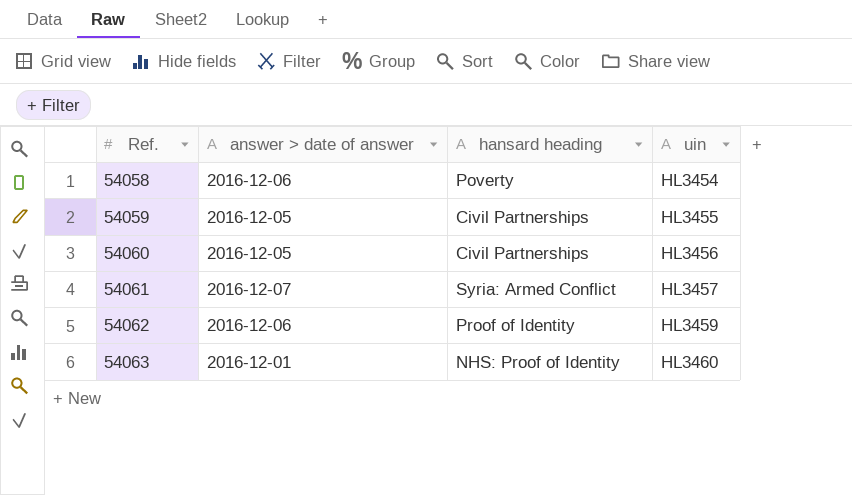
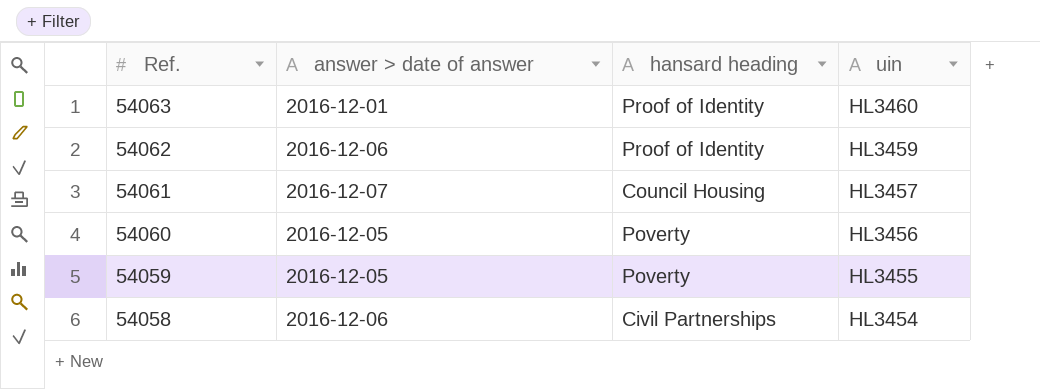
row order: Ref. ascending -> Ref. descending
54063 | hansard heading: NHS: Proof of Identity -> Proof of Identity
54061 | hansard heading: Syria: Armed Conflict -> Council Housing
54060 | hansard heading: Civil Partnerships -> Poverty
54059 | hansard heading: Civil Partnerships -> Poverty
54058 | hansard heading: Poverty -> Civil Partnerships

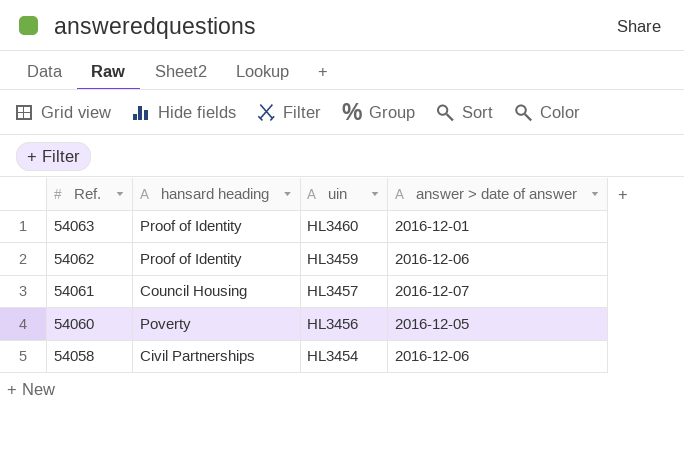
column answer > date of answer | position: 2 -> 4
row 54059: 2016-12-05 | Poverty | HL3455 -> none

